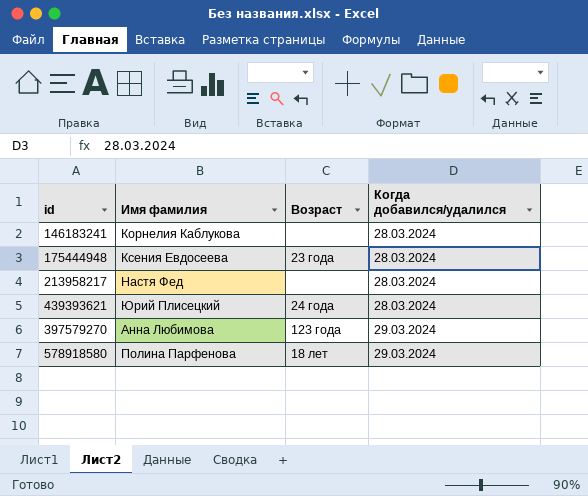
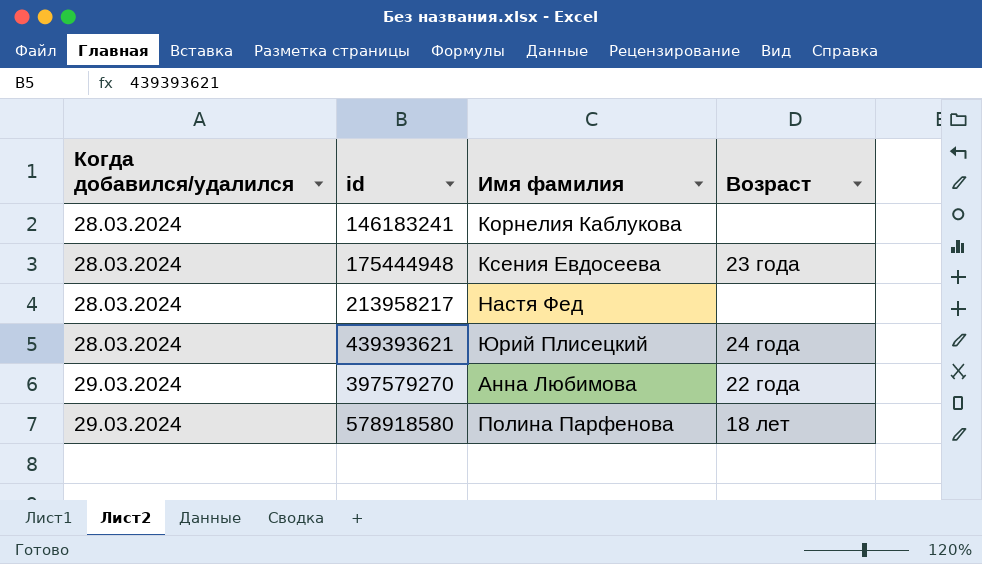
column Когда добавился/удалился | position: 4 -> 1
397579270 | Возраст: 123 года -> 22 года

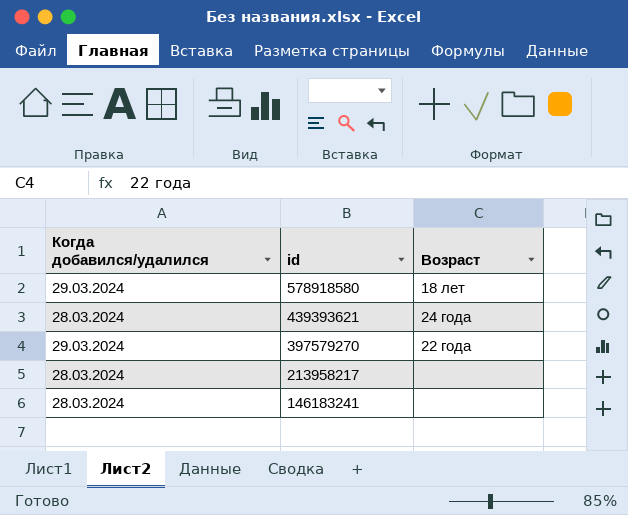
row order: Когда добавился/удалился ascending -> id descending
column Имя фамилия | position: 3 -> none
row 175444948: 28.03.2024 | Ксения Евдосеева | 23 года -> none

